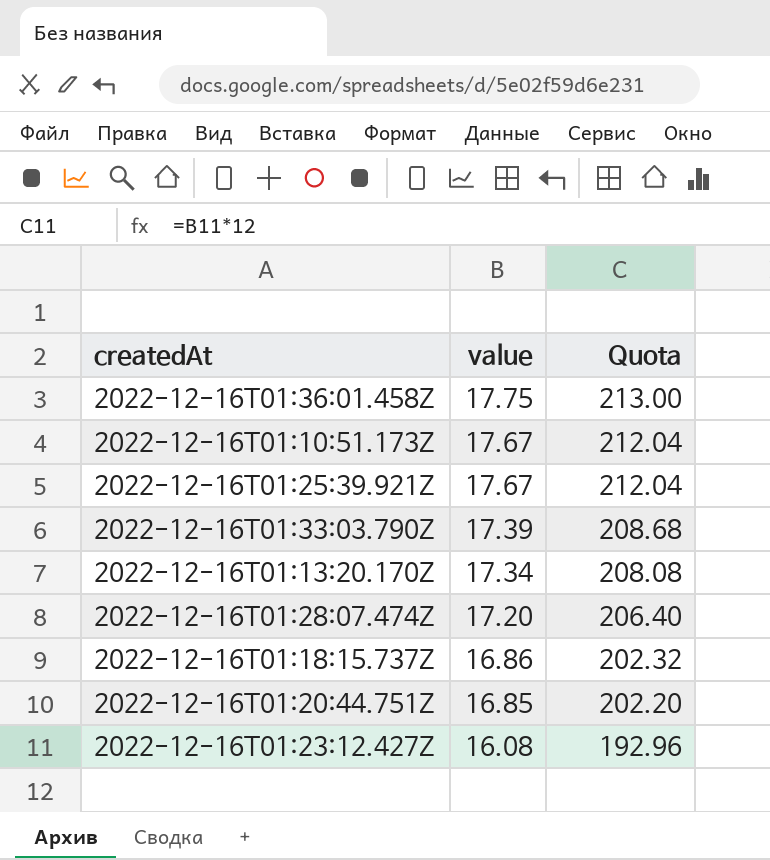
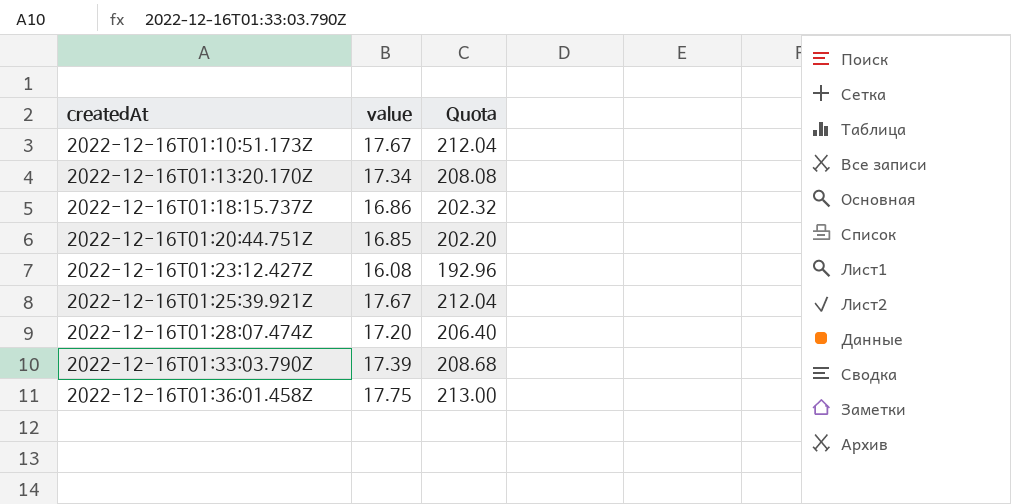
row order: value descending -> createdAt ascending

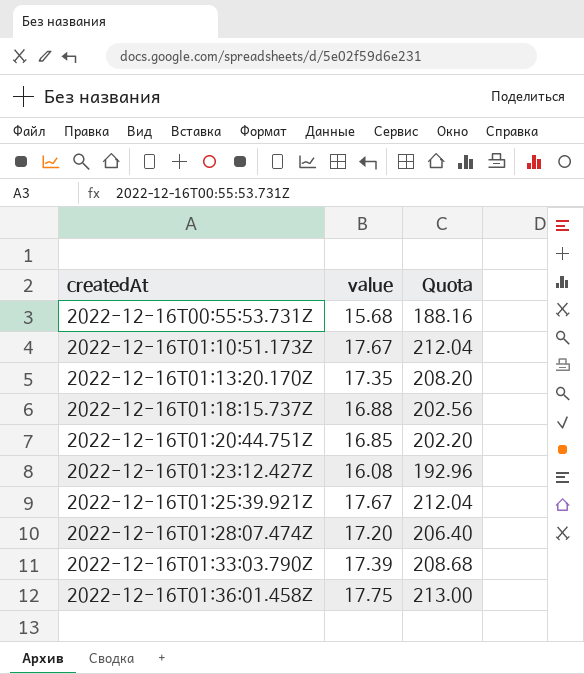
row 2022-12-16T00:55:53.731Z: none -> 15.68 | 188.16
2022-12-16T01:13:20.170Z | value: 17.34 -> 17.35
2022-12-16T01:13:20.170Z | Quota: 208.08 -> 208.20
2022-12-16T01:18:15.737Z | value: 16.86 -> 16.88
2022-12-16T01:18:15.737Z | Quota: 202.32 -> 202.56

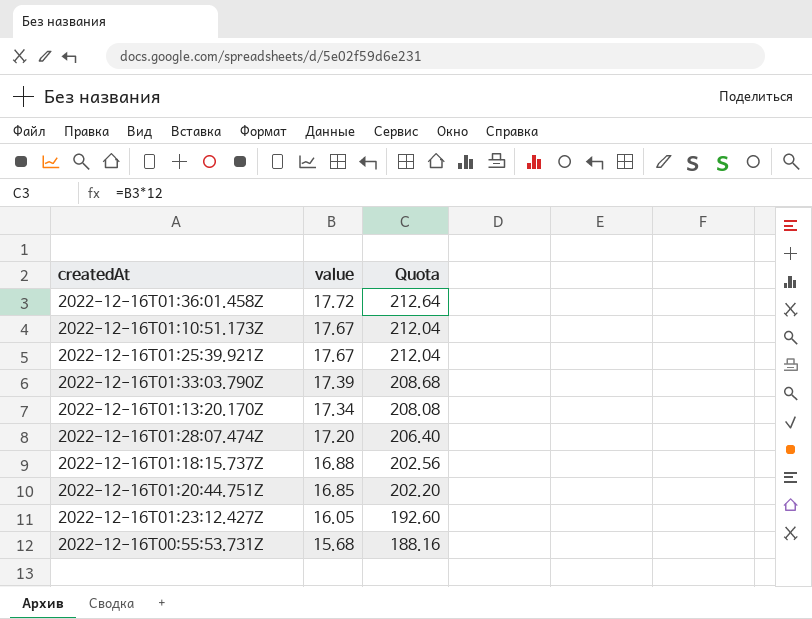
row order: createdAt ascending -> value descending
2022-12-16T01:36:01.458Z | value: 17.75 -> 17.72
2022-12-16T01:36:01.458Z | Quota: 213.00 -> 212.64
2022-12-16T01:13:20.170Z | value: 17.35 -> 17.34
2022-12-16T01:13:20.170Z | Quota: 208.20 -> 208.08
2022-12-16T01:23:12.427Z | value: 16.08 -> 16.05
2022-12-16T01:23:12.427Z | Quota: 192.96 -> 192.60

